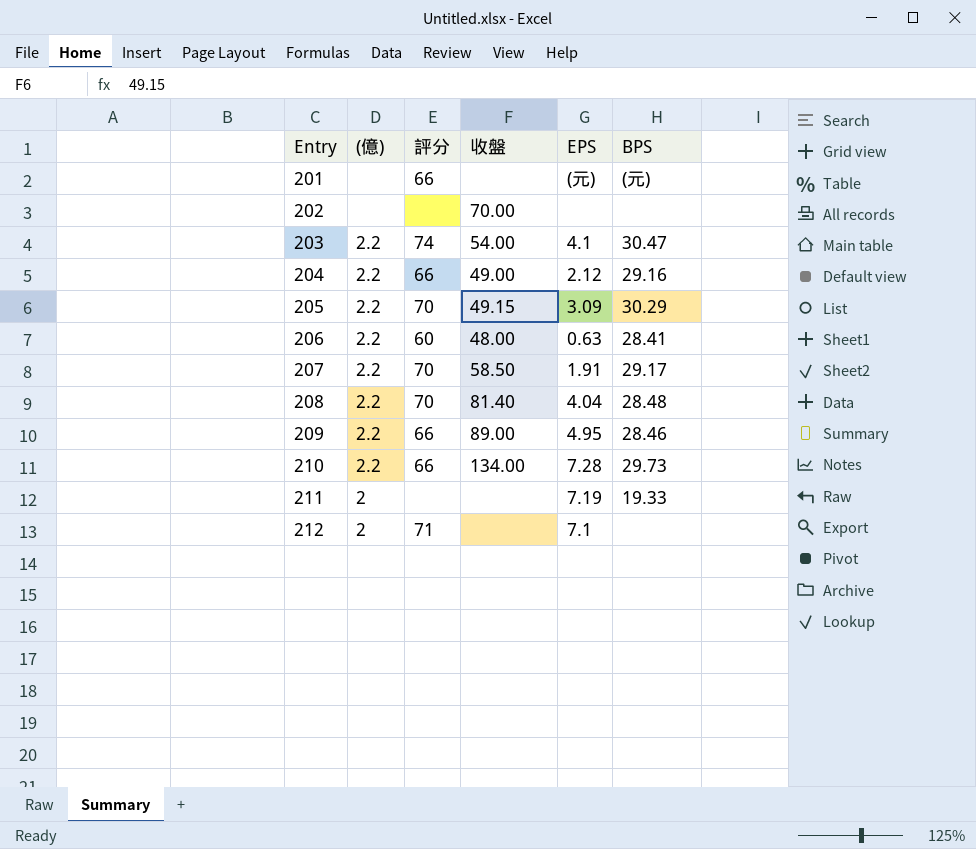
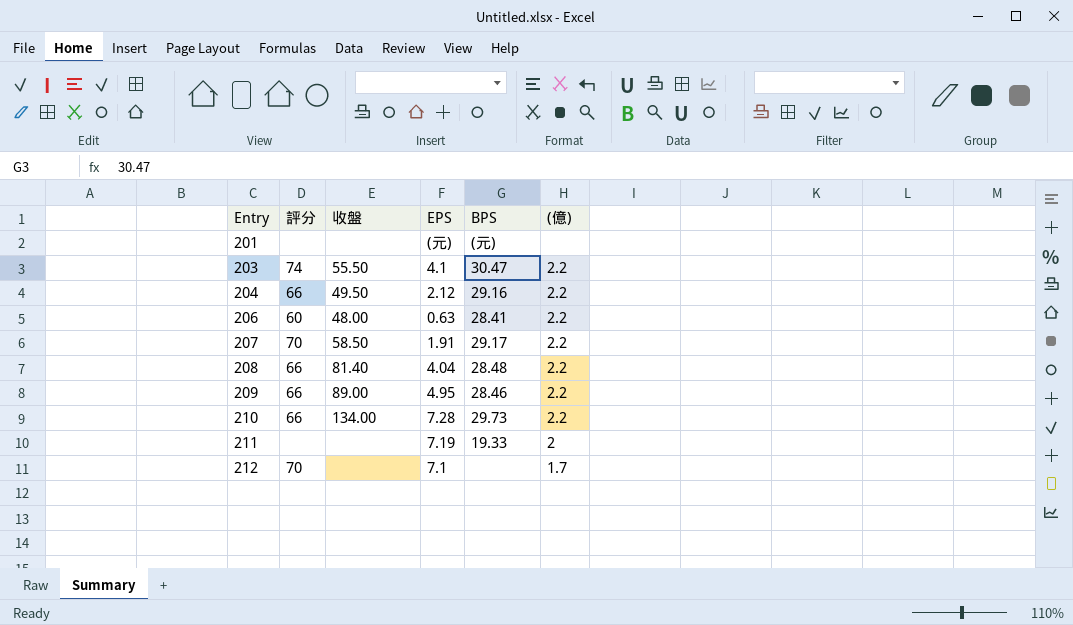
column (億) | position: 2 -> 6
row 202: none | none | 70.00 | none | none -> none
row 205: 2.2 | 70 | 49.15 | 3.09 | 30.29 -> none
201 | 評分: 66 -> none
203 | 收盤: 54.00 -> 55.50
204 | 收盤: 49.00 -> 49.50
208 | 評分: 70 -> 66
212 | 評分: 71 -> 70
212 | (億): 2 -> 1.7

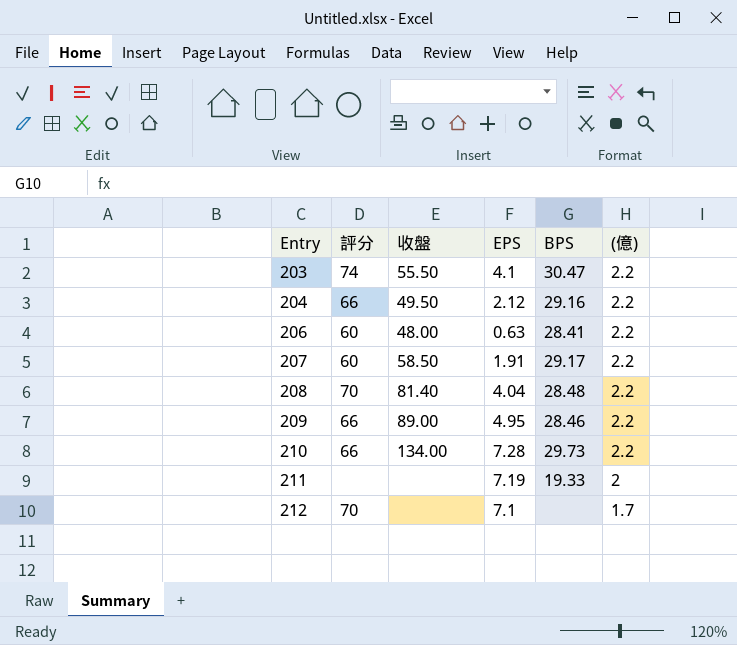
row 201: none | none | (元) | (元) | none -> none
207 | 評分: 70 -> 60
208 | 評分: 66 -> 70

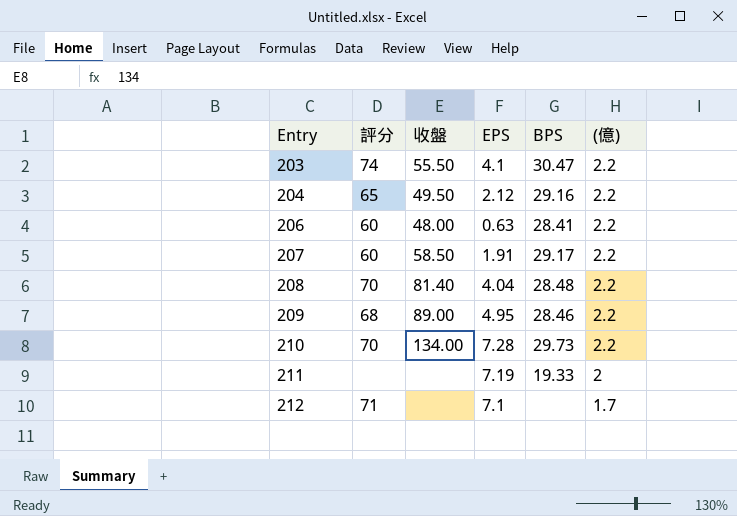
204 | 評分: 66 -> 65
209 | 評分: 66 -> 68
210 | 評分: 66 -> 70
212 | 評分: 70 -> 71

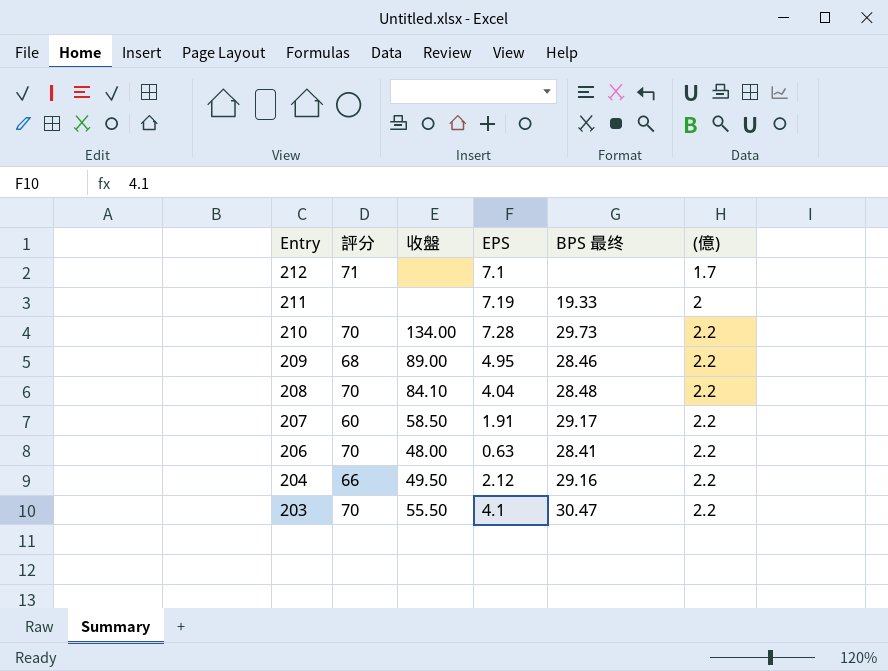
row order: Entry ascending -> Entry descending
column name: BPS -> BPS 最终
208 | 收盤: 81.40 -> 84.10
206 | 評分: 60 -> 70
204 | 評分: 65 -> 66
203 | 評分: 74 -> 70

